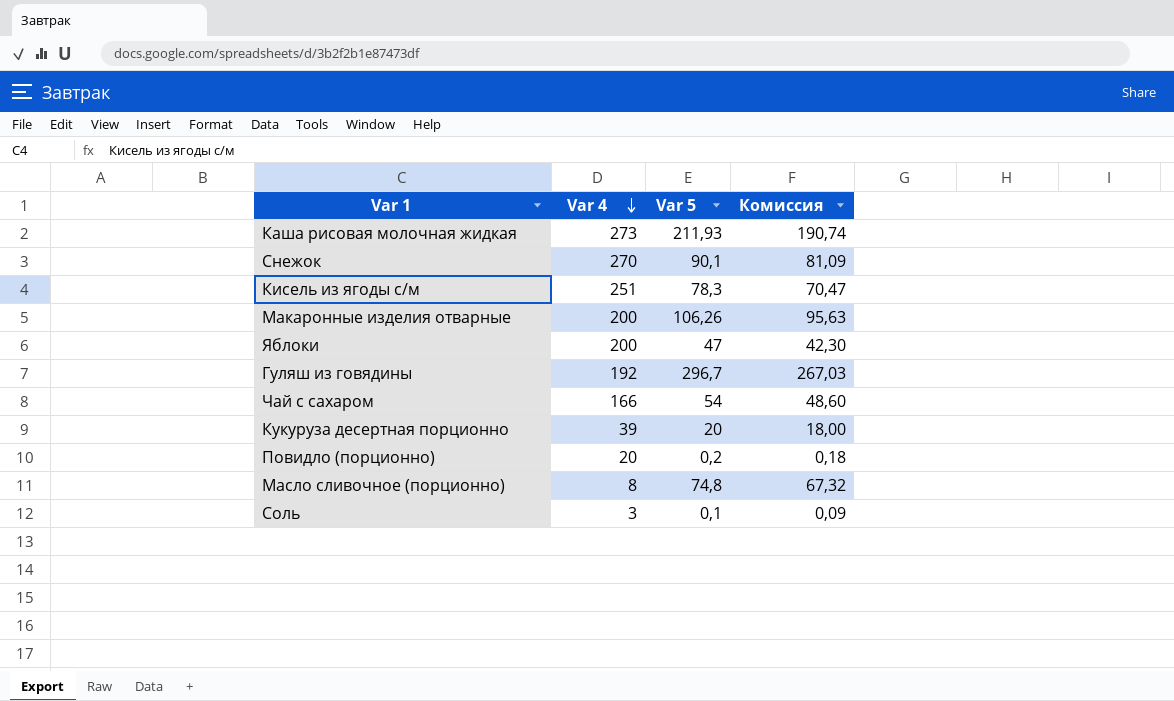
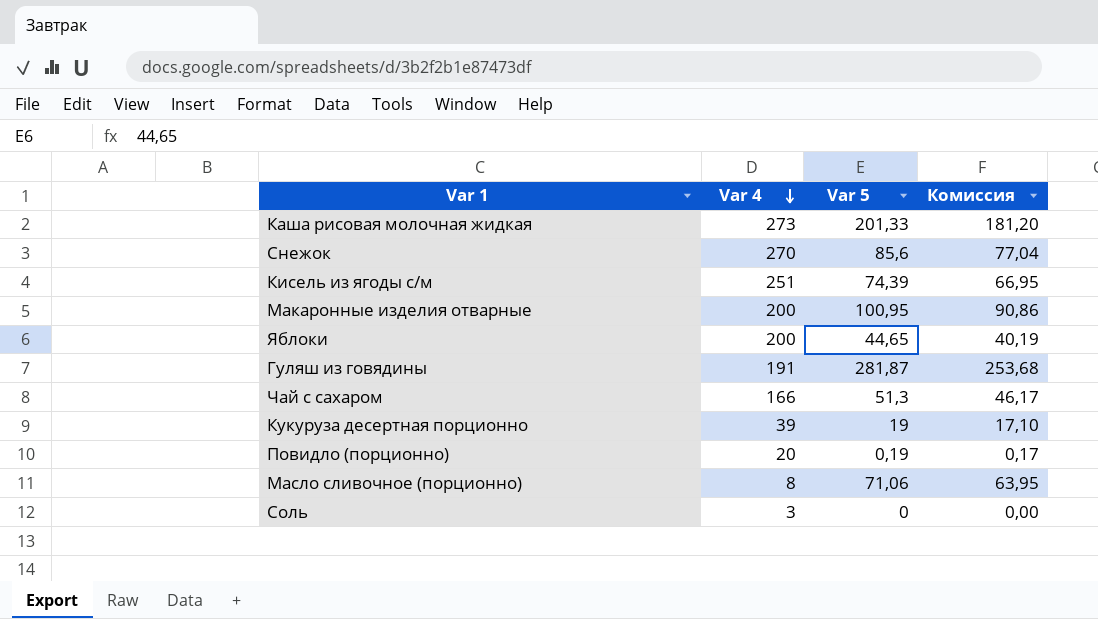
Каша рисовая молочная жидкая | Var 5: 211,93 -> 201,33
Каша рисовая молочная жидкая | Комиссия: 190,74 -> 181,20
Снежок | Var 5: 90,1 -> 85,6
Снежок | Комиссия: 81,09 -> 77,04
Кисель из ягоды с/м | Var 5: 78,3 -> 74,39
Кисель из ягоды с/м | Комиссия: 70,47 -> 66,95
Макаронные изделия отварные | Var 5: 106,26 -> 100,95
Макаронные изделия отварные | Комиссия: 95,63 -> 90,86
Яблоки | Var 5: 47 -> 44,65
Яблоки | Комиссия: 42,30 -> 40,19
Гуляш из говядины | Var 4: 192 -> 191
Гуляш из говядины | Var 5: 296,7 -> 281,87
Гуляш из говядины | Комиссия: 267,03 -> 253,68
Чай с сахаром | Var 5: 54 -> 51,3
Чай с сахаром | Комиссия: 48,60 -> 46,17
Кукуруза десертная порционно | Var 5: 20 -> 19
Кукуруза десертная порционно | Комиссия: 18,00 -> 17,10
Повидло (порционно) | Var 5: 0,2 -> 0,19
Повидло (порционно) | Комиссия: 0,18 -> 0,17
Масло сливочное (порционно) | Var 5: 74,8 -> 71,06
Масло сливочное (порционно) | Комиссия: 67,32 -> 63,95
Соль | Var 5: 0,1 -> 0
Соль | Комиссия: 0,09 -> 0,00

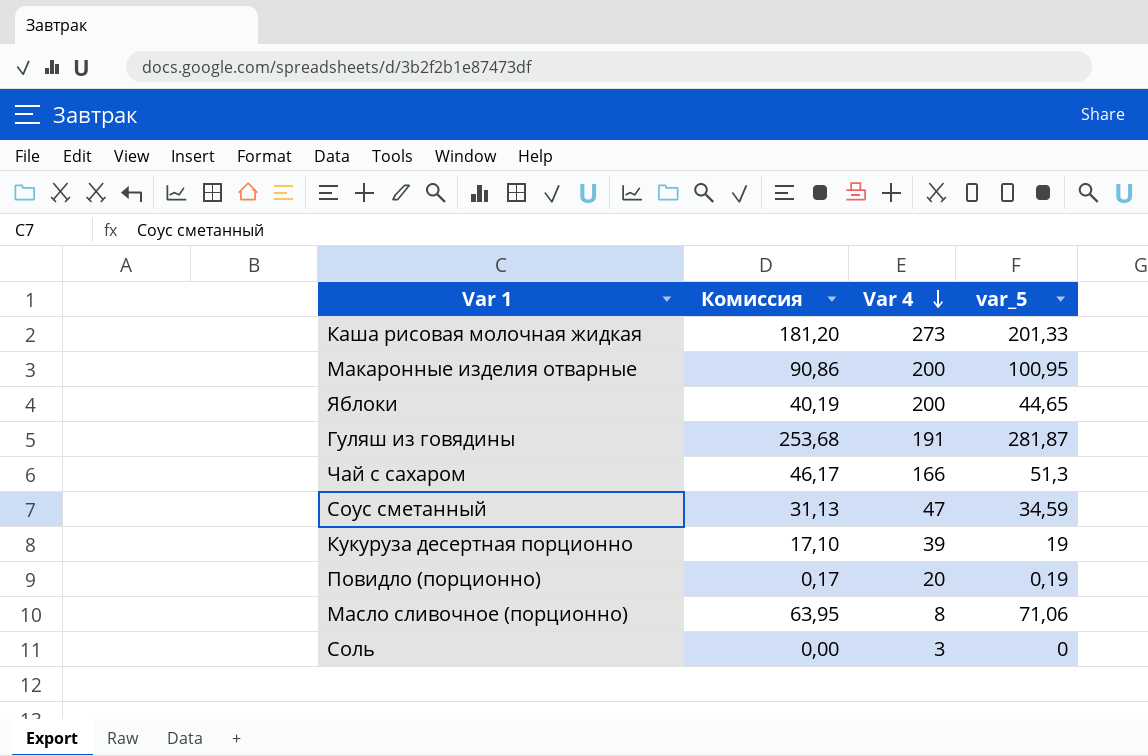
column Комиссия | position: 4 -> 2
column name: Var 5 -> var_5
row Снежок: 270 | 85,6 | 77,04 -> none
row Кисель из ягоды с/м: 251 | 74,39 | 66,95 -> none
row Соус сметанный: none -> 31,13 | 47 | 34,59

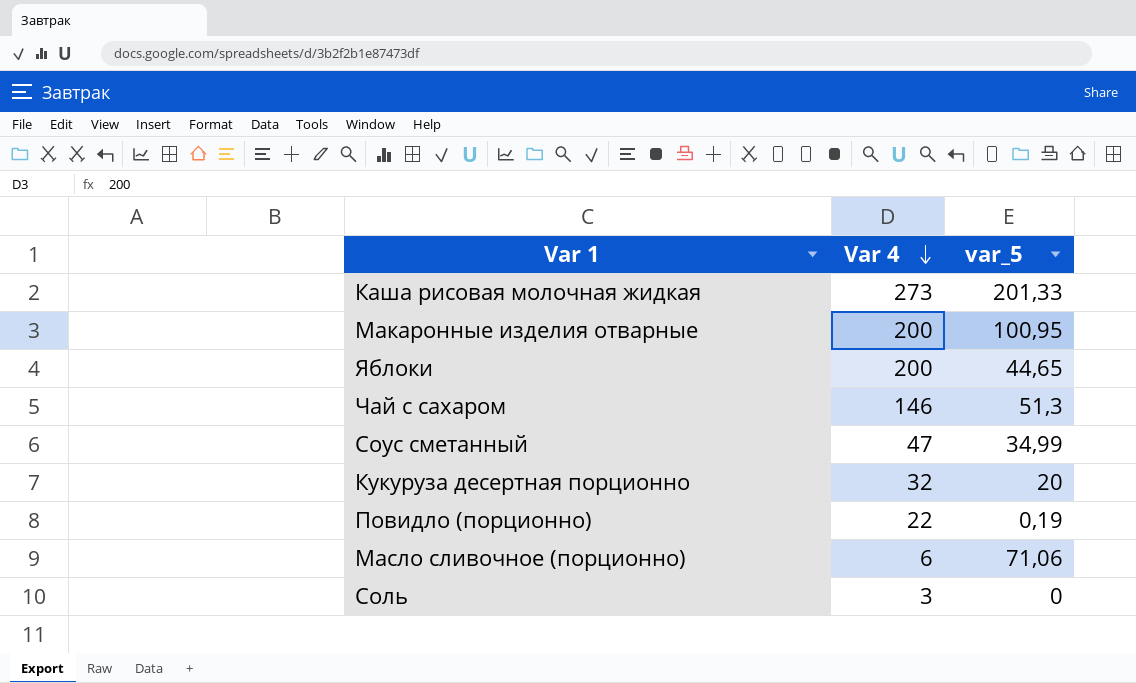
column Комиссия | formula: [var_5] * 0,9 -> none
row Гуляш из говядины: 253,68 | 191 | 281,87 -> none
Чай с сахаром | Var 4: 166 -> 146
Соус сметанный | var_5: 34,59 -> 34,99
Кукуруза десертная порционно | Var 4: 39 -> 32
Кукуруза десертная порционно | var_5: 19 -> 20
Повидло (порционно) | Var 4: 20 -> 22
Масло сливочное (порционно) | Var 4: 8 -> 6

